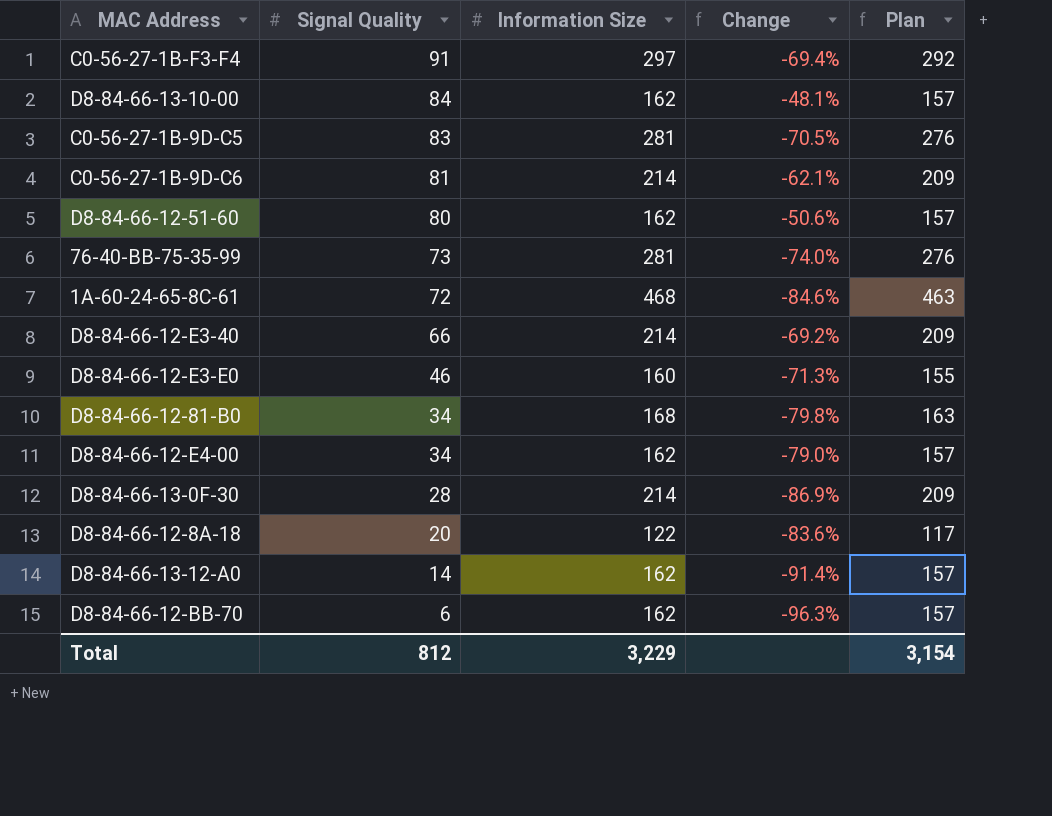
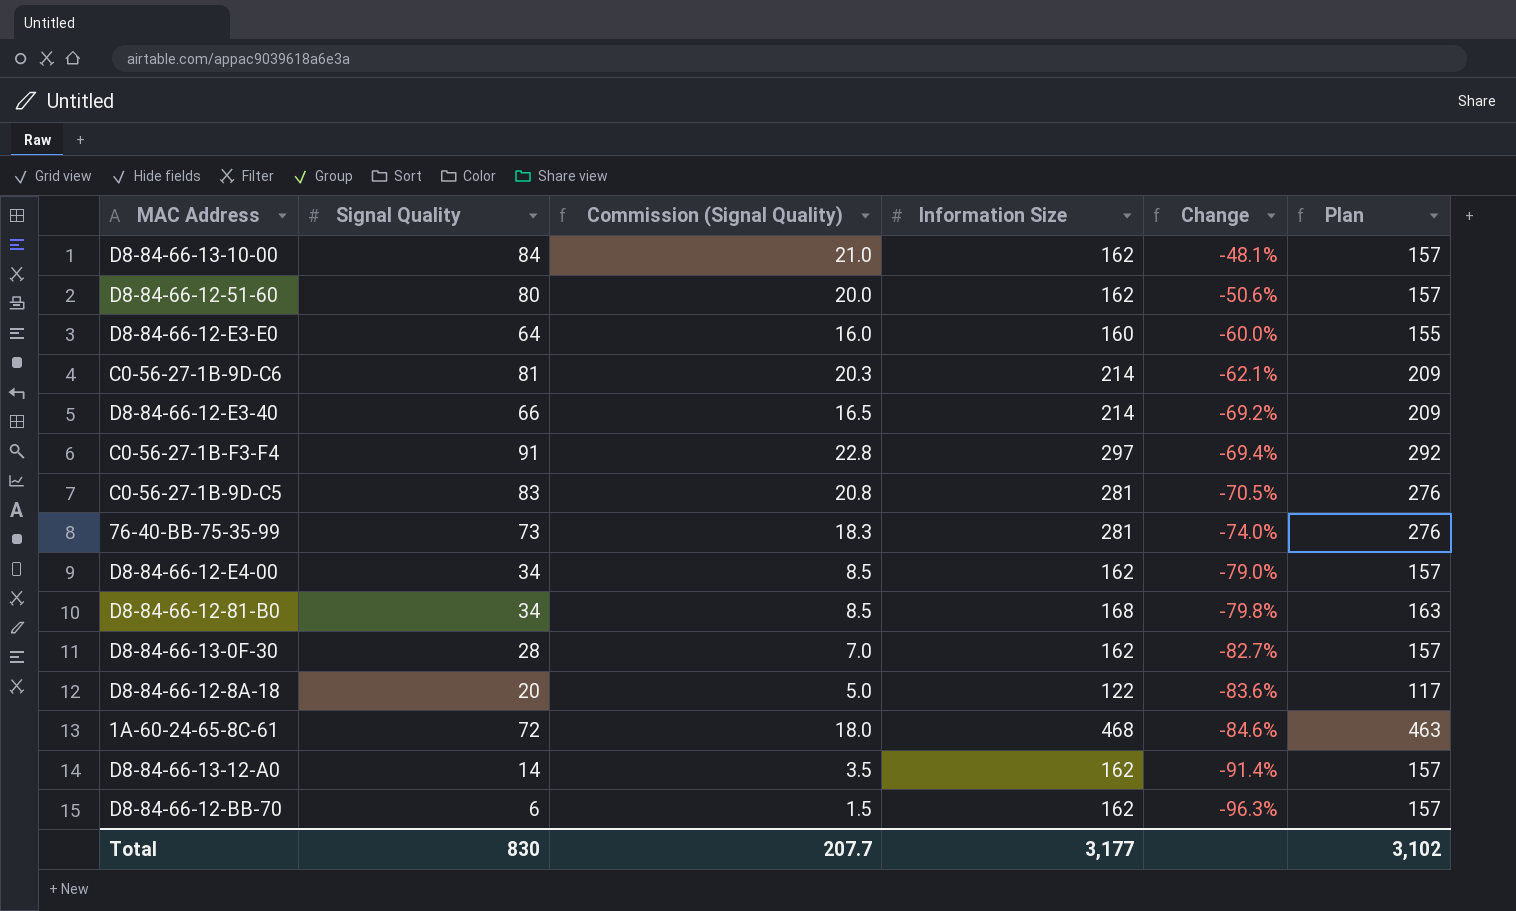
row order: Signal Quality descending -> Change descending
column Commission (Signal Quality) | formula: none -> [Signal Quality] * 0.25
D8-84-66-12-E3-E0 | Signal Quality: 46 -> 64
D8-84-66-12-E3-E0 | Change: -71.3% -> -60.0%
D8-84-66-13-0F-30 | Information Size: 214 -> 162
D8-84-66-13-0F-30 | Change: -86.9% -> -82.7%
D8-84-66-13-0F-30 | Plan: 209 -> 157
Total | Signal Quality: 812 -> 830
Total | Information Size: 3,229 -> 3,177
Total | Plan: 3,154 -> 3,102

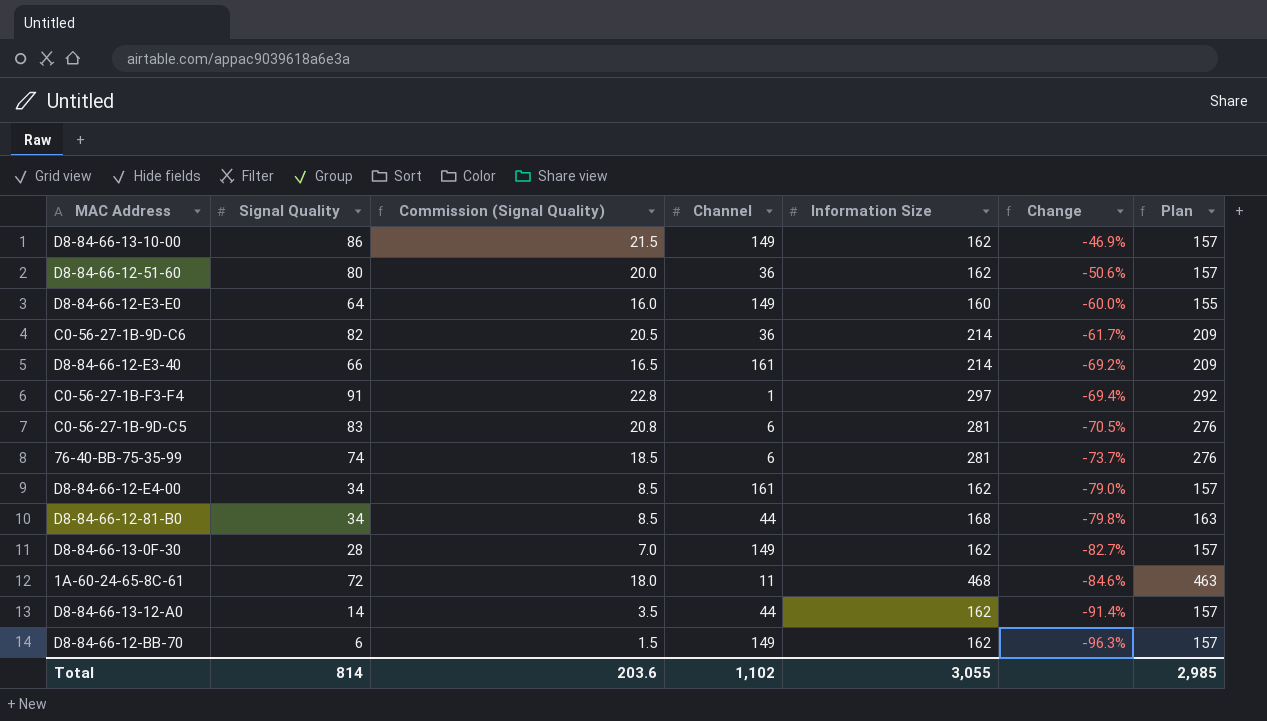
column Channel | position: none -> 4
row D8-84-66-12-8A-18: 20 | 5.0 | 122 | -83.6% | 117 -> none
D8-84-66-13-10-00 | Signal Quality: 84 -> 86
D8-84-66-13-10-00 | Commission (Signal Quality): 21.0 -> 21.5
D8-84-66-13-10-00 | Change: -48.1% -> -46.9%
C0-56-27-1B-9D-C6 | Signal Quality: 81 -> 82
C0-56-27-1B-9D-C6 | Commission (Signal Quality): 20.3 -> 20.5
C0-56-27-1B-9D-C6 | Change: -62.1% -> -61.7%
76-40-BB-75-35-99 | Signal Quality: 73 -> 74
76-40-BB-75-35-99 | Commission (Signal Quality): 18.3 -> 18.5
76-40-BB-75-35-99 | Change: -74.0% -> -73.7%
Total | Signal Quality: 830 -> 814
Total | Commission (Signal Quality): 207.7 -> 203.6
Total | Information Size: 3,177 -> 3,055
Total | Plan: 3,102 -> 2,985

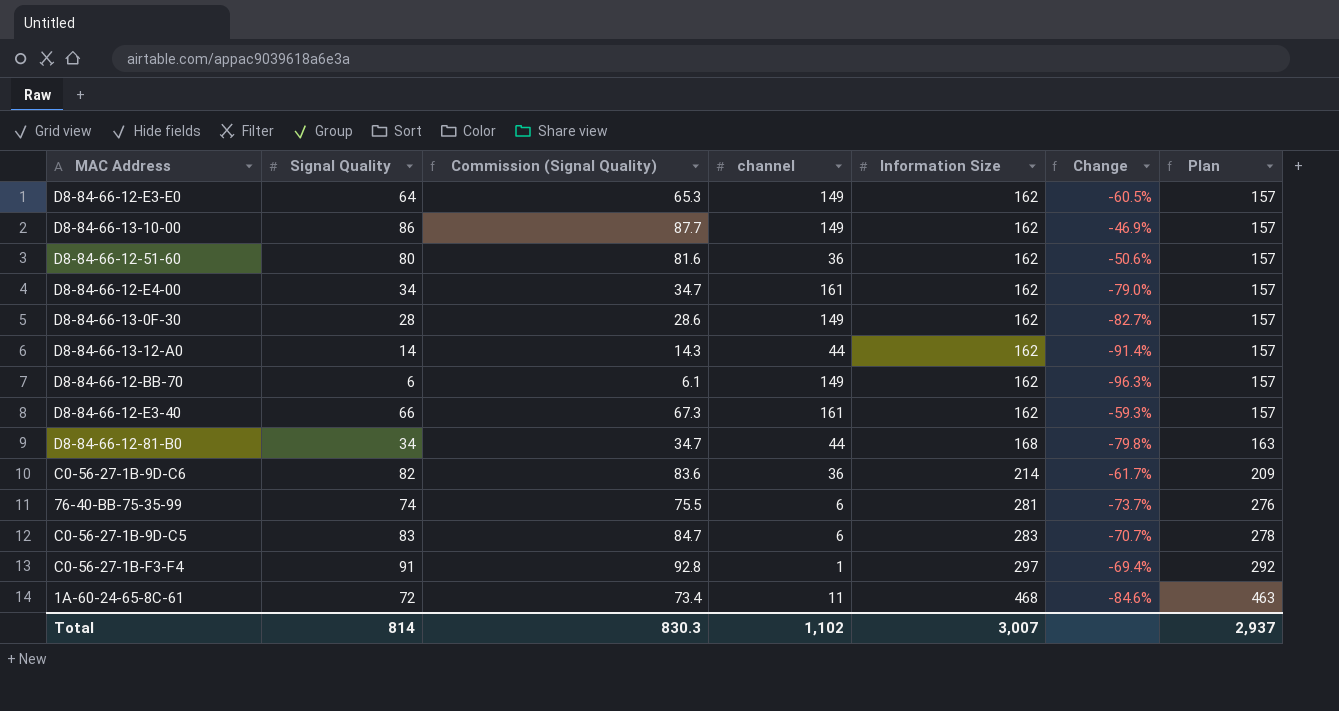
row order: Change descending -> Information Size ascending
column Commission (Signal Quality) | formula: [Signal Quality] * 0.25 -> [Signal Quality] * 1.02
column name: Channel -> channel
D8-84-66-12-E3-E0 | Information Size: 160 -> 162
D8-84-66-12-E3-E0 | Change: -60.0% -> -60.5%
D8-84-66-12-E3-E0 | Plan: 155 -> 157
D8-84-66-12-E3-40 | Information Size: 214 -> 162
D8-84-66-12-E3-40 | Change: -69.2% -> -59.3%
D8-84-66-12-E3-40 | Plan: 209 -> 157
C0-56-27-1B-9D-C5 | Information Size: 281 -> 283
C0-56-27-1B-9D-C5 | Change: -70.5% -> -70.7%
C0-56-27-1B-9D-C5 | Plan: 276 -> 278
Total | Commission (Signal Quality): 203.6 -> 830.3
Total | Information Size: 3,055 -> 3,007
Total | Plan: 2,985 -> 2,937

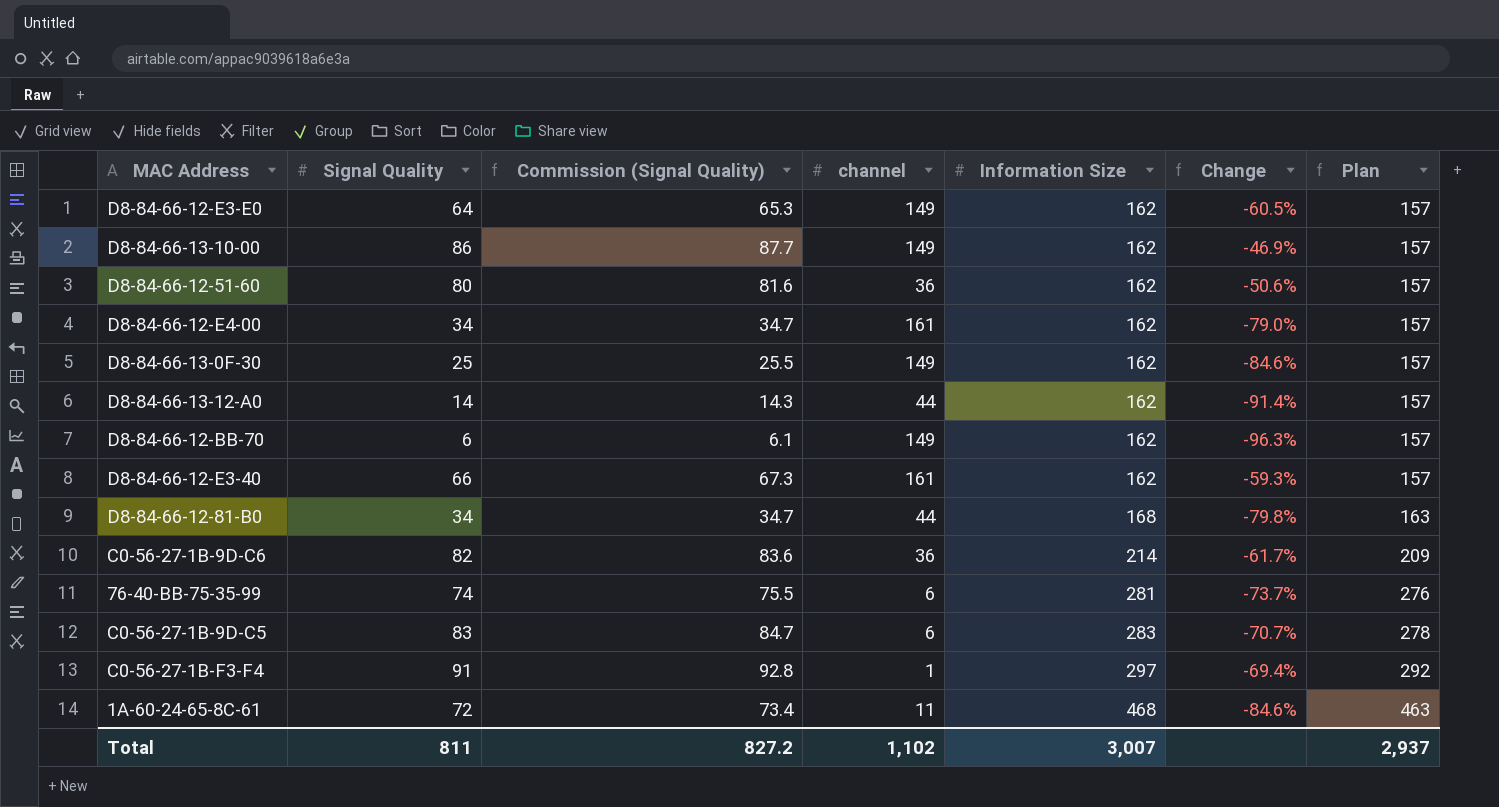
D8-84-66-13-0F-30 | Signal Quality: 28 -> 25
D8-84-66-13-0F-30 | Commission (Signal Quality): 28.6 -> 25.5
D8-84-66-13-0F-30 | Change: -82.7% -> -84.6%
Total | Signal Quality: 814 -> 811
Total | Commission (Signal Quality): 830.3 -> 827.2

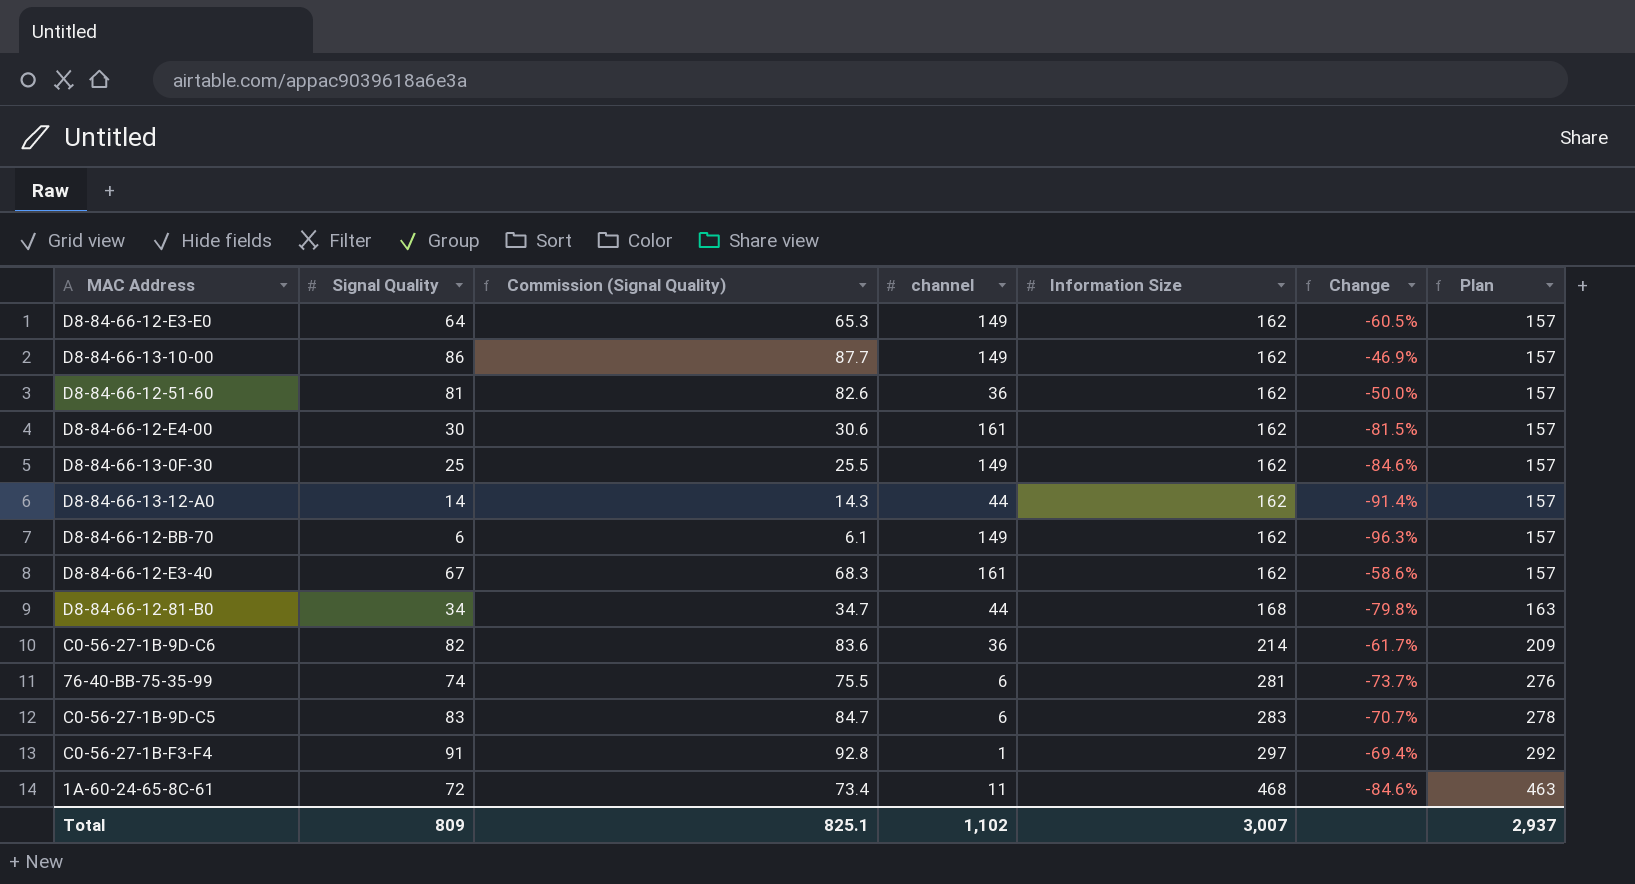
D8-84-66-12-51-60 | Signal Quality: 80 -> 81
D8-84-66-12-51-60 | Commission (Signal Quality): 81.6 -> 82.6
D8-84-66-12-51-60 | Change: -50.6% -> -50.0%
D8-84-66-12-E4-00 | Signal Quality: 34 -> 30
D8-84-66-12-E4-00 | Commission (Signal Quality): 34.7 -> 30.6
D8-84-66-12-E4-00 | Change: -79.0% -> -81.5%
D8-84-66-12-E3-40 | Signal Quality: 66 -> 67
D8-84-66-12-E3-40 | Commission (Signal Quality): 67.3 -> 68.3
D8-84-66-12-E3-40 | Change: -59.3% -> -58.6%
Total | Signal Quality: 811 -> 809
Total | Commission (Signal Quality): 827.2 -> 825.1

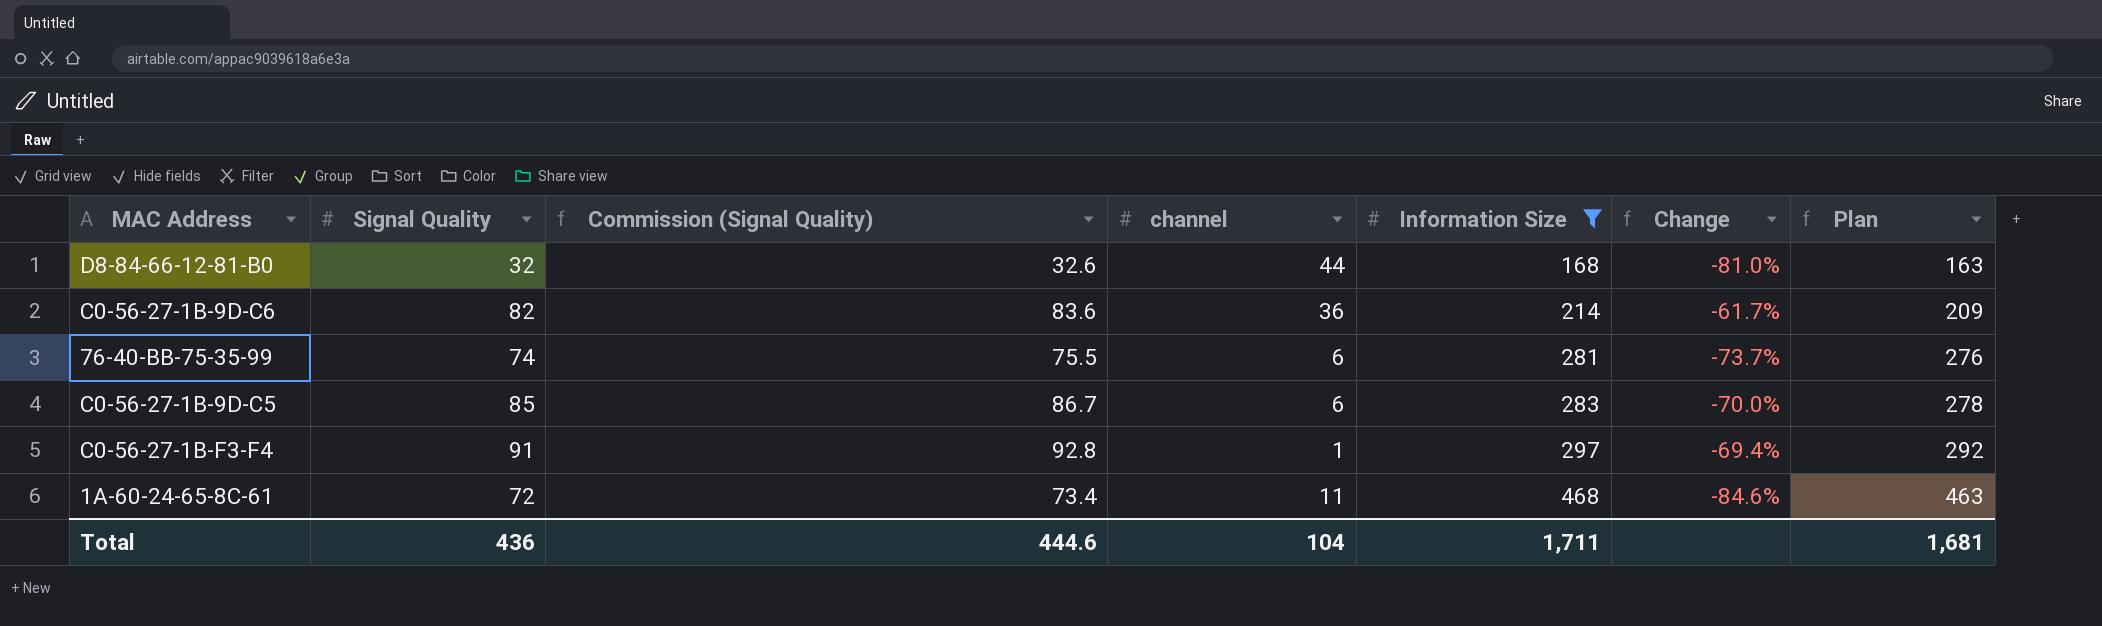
filter: none -> Information Size != 162
D8-84-66-12-81-B0 | Signal Quality: 34 -> 32
D8-84-66-12-81-B0 | Commission (Signal Quality): 34.7 -> 32.6
D8-84-66-12-81-B0 | Change: -79.8% -> -81.0%
C0-56-27-1B-9D-C5 | Signal Quality: 83 -> 85
C0-56-27-1B-9D-C5 | Commission (Signal Quality): 84.7 -> 86.7
C0-56-27-1B-9D-C5 | Change: -70.7% -> -70.0%
Total | Signal Quality: 809 -> 436
Total | Commission (Signal Quality): 825.1 -> 444.6
Total | channel: 1,102 -> 104
Total | Information Size: 3,007 -> 1,711
Total | Plan: 2,937 -> 1,681

